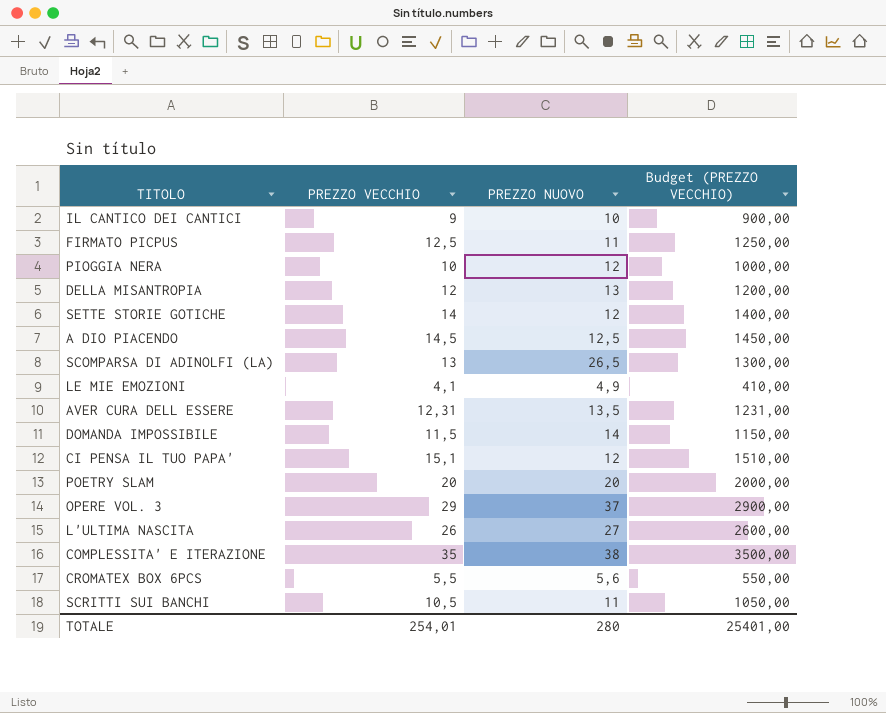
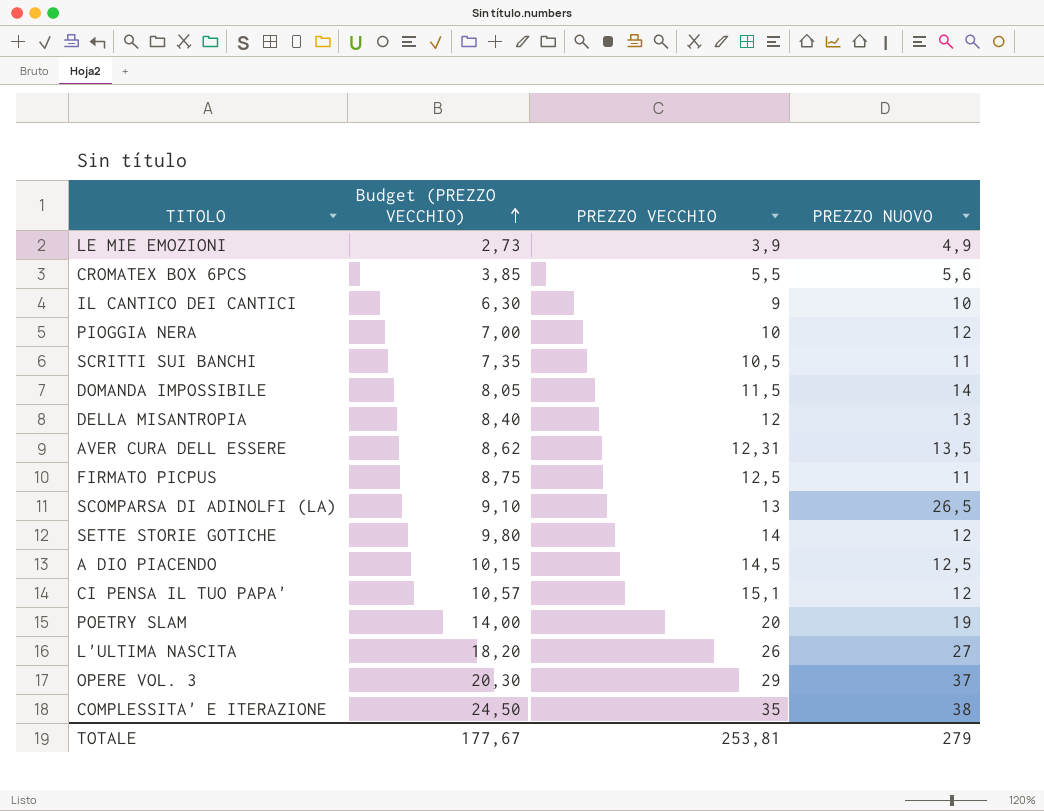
row order: none -> Budget (PREZZO VECCHIO) ascending
column Budget (PREZZO VECCHIO) | formula: [PREZZO VECCHIO] * 100 -> [PREZZO VECCHIO] * 0,7
column Budget (PREZZO VECCHIO) | position: 4 -> 2
LE MIE EMOZIONI | PREZZO VECCHIO: 4,1 -> 3,9
POETRY SLAM | PREZZO NUOVO: 20 -> 19
TOTALE | Budget (PREZZO VECCHIO): 25401,00 -> 177,67
TOTALE | PREZZO VECCHIO: 254,01 -> 253,81
TOTALE | PREZZO NUOVO: 280 -> 279

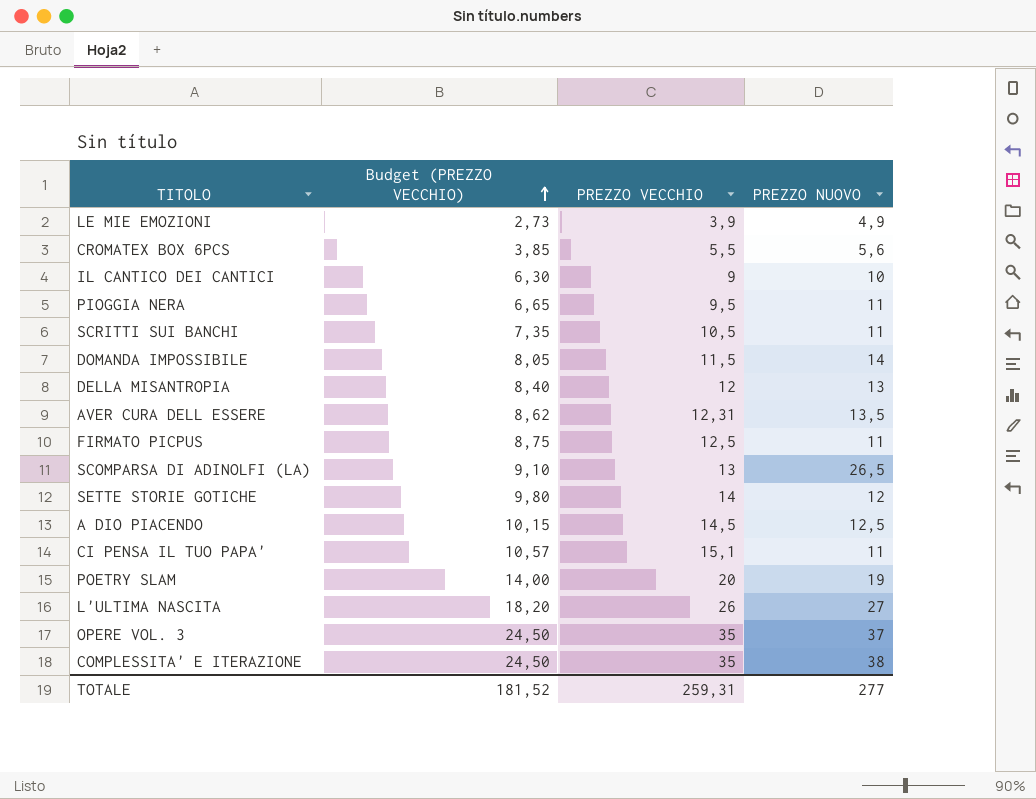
PIOGGIA NERA | Budget (PREZZO VECCHIO): 7,00 -> 6,65
PIOGGIA NERA | PREZZO VECCHIO: 10 -> 9,5
PIOGGIA NERA | PREZZO NUOVO: 12 -> 11
CI PENSA IL TUO PAPA' | PREZZO NUOVO: 12 -> 11
OPERE VOL. 3 | Budget (PREZZO VECCHIO): 20,30 -> 24,50
OPERE VOL. 3 | PREZZO VECCHIO: 29 -> 35
TOTALE | Budget (PREZZO VECCHIO): 177,67 -> 181,52
TOTALE | PREZZO VECCHIO: 253,81 -> 259,31
TOTALE | PREZZO NUOVO: 279 -> 277

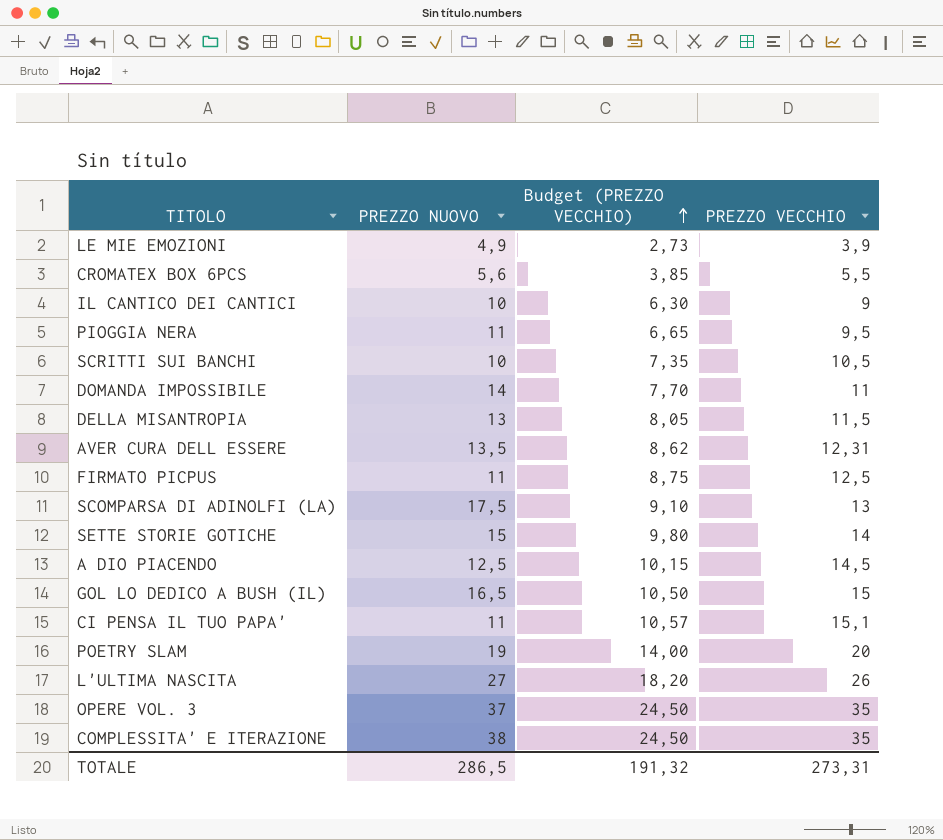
column PREZZO NUOVO | position: 4 -> 2
SCRITTI SUI BANCHI | PREZZO NUOVO: 11 -> 10
DOMANDA IMPOSSIBILE | Budget (PREZZO VECCHIO): 8,05 -> 7,70
DOMANDA IMPOSSIBILE | PREZZO VECCHIO: 11,5 -> 11
DELLA MISANTROPIA | Budget (PREZZO VECCHIO): 8,40 -> 8,05
DELLA MISANTROPIA | PREZZO VECCHIO: 12 -> 11,5
SCOMPARSA DI ADINOLFI (LA) | PREZZO NUOVO: 26,5 -> 17,5
SETTE STORIE GOTICHE | PREZZO NUOVO: 12 -> 15
row GOL LO DEDICO A BUSH (IL): none -> 16,5 | 10,50 | 15
TOTALE | PREZZO NUOVO: 277 -> 286,5
TOTALE | Budget (PREZZO VECCHIO): 181,52 -> 191,32
TOTALE | PREZZO VECCHIO: 259,31 -> 273,31

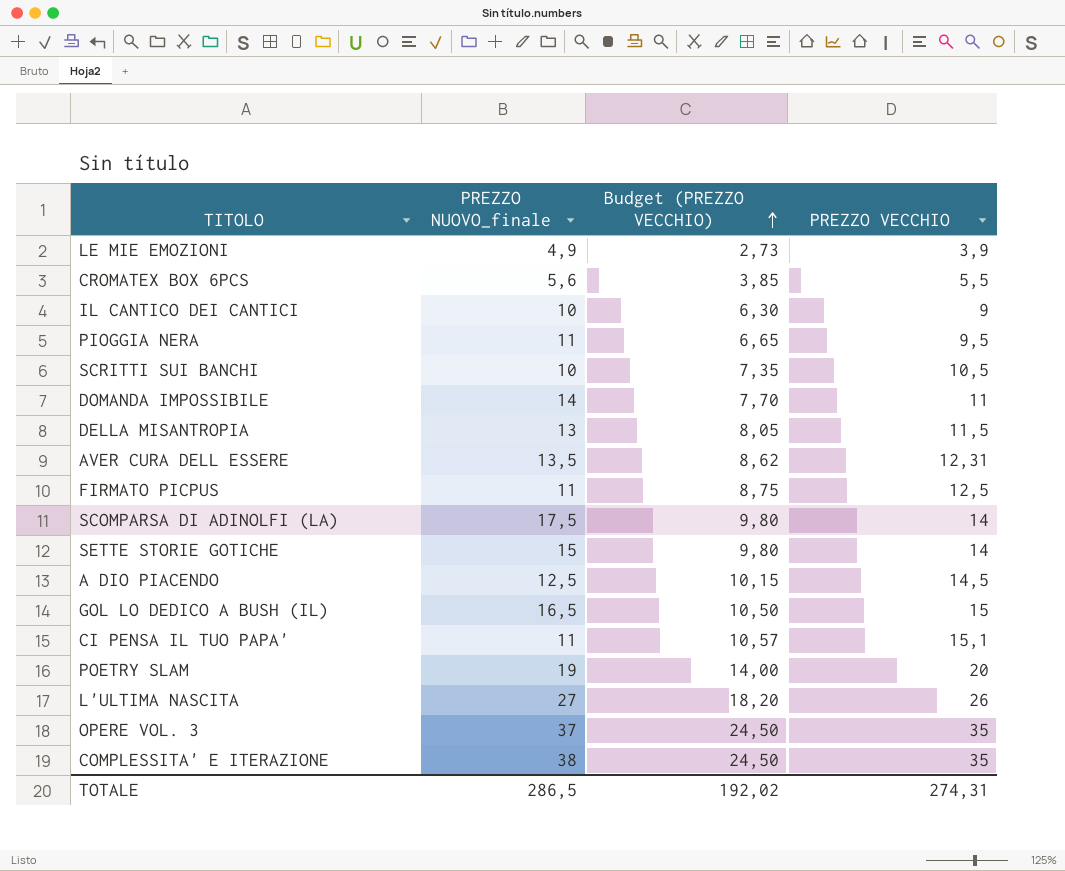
column name: PREZZO NUOVO -> PREZZO NUOVO_finale
SCOMPARSA DI ADINOLFI (LA) | Budget (PREZZO VECCHIO): 9,10 -> 9,80
SCOMPARSA DI ADINOLFI (LA) | PREZZO VECCHIO: 13 -> 14
TOTALE | Budget (PREZZO VECCHIO): 191,32 -> 192,02
TOTALE | PREZZO VECCHIO: 273,31 -> 274,31

